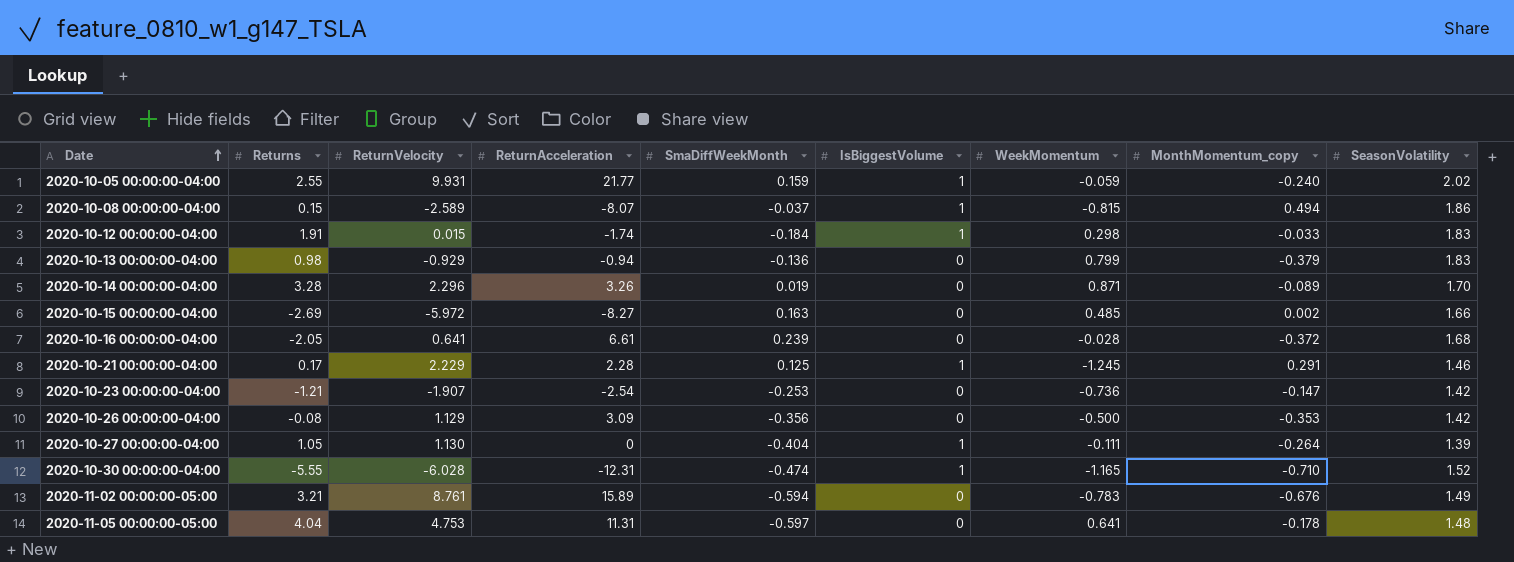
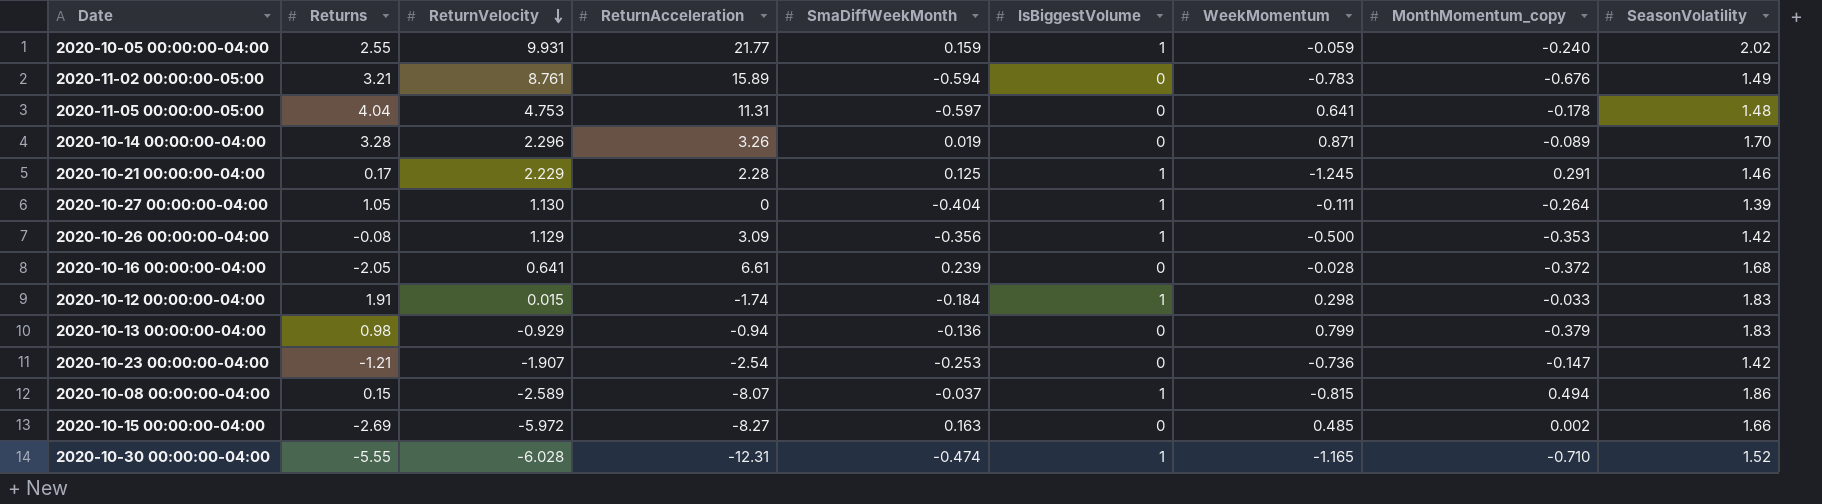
row order: Date ascending -> ReturnVelocity descending
2020-10-26 00:00:00-04:00 | IsBiggestVolume: 0 -> 1

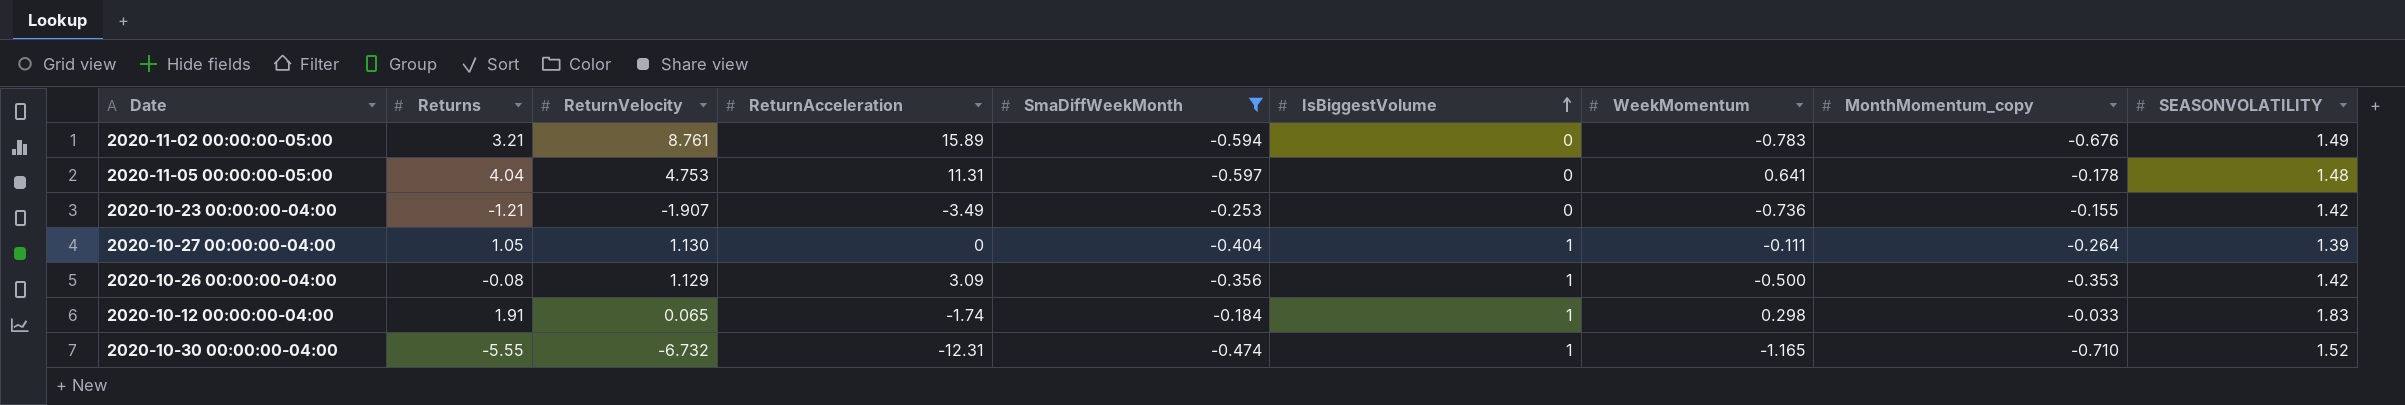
filter: none -> SmaDiffWeekMonth <= -0.184
row order: ReturnVelocity descending -> IsBiggestVolume ascending
column name: SeasonVolatility -> SEASONVOLATILITY
2020-10-23 00:00:00-04:00 | ReturnAcceleration: -2.54 -> -3.49
2020-10-23 00:00:00-04:00 | MonthMomentum_copy: -0.147 -> -0.155
2020-10-12 00:00:00-04:00 | ReturnVelocity: 0.015 -> 0.065
2020-10-30 00:00:00-04:00 | ReturnVelocity: -6.028 -> -6.732

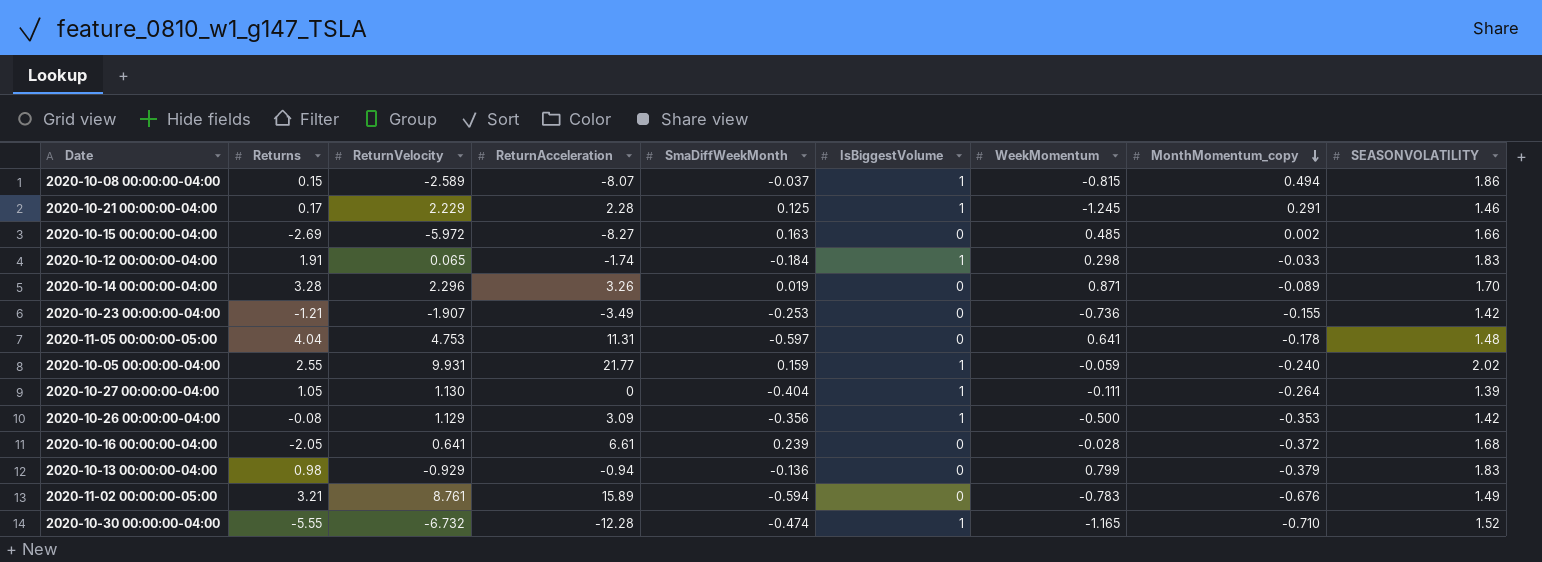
filter: SmaDiffWeekMonth <= -0.184 -> none
row order: IsBiggestVolume ascending -> MonthMomentum_copy descending
2020-10-30 00:00:00-04:00 | ReturnAcceleration: -12.31 -> -12.28

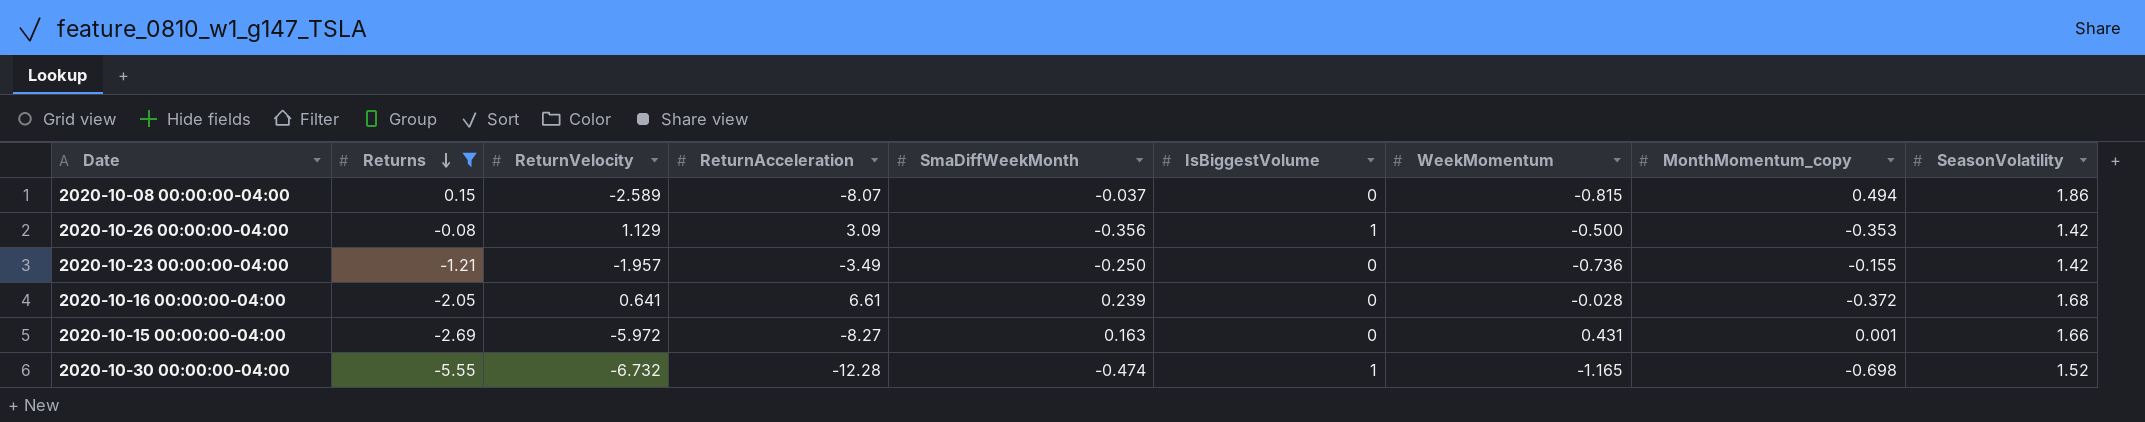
filter: none -> Returns <= 0.15
row order: MonthMomentum_copy descending -> Returns descending
column name: SEASONVOLATILITY -> SeasonVolatility
2020-10-08 00:00:00-04:00 | IsBiggestVolume: 1 -> 0
2020-10-23 00:00:00-04:00 | ReturnVelocity: -1.907 -> -1.957
2020-10-23 00:00:00-04:00 | SmaDiffWeekMonth: -0.253 -> -0.250
2020-10-15 00:00:00-04:00 | WeekMomentum: 0.485 -> 0.431
2020-10-15 00:00:00-04:00 | MonthMomentum_copy: 0.002 -> 0.001
2020-10-30 00:00:00-04:00 | MonthMomentum_copy: -0.710 -> -0.698

